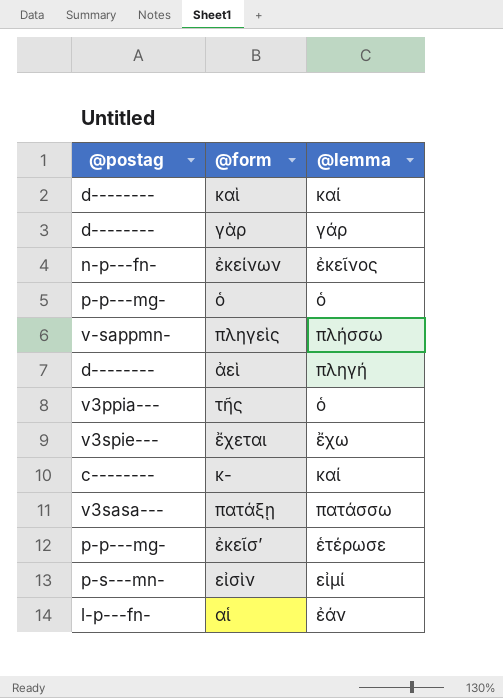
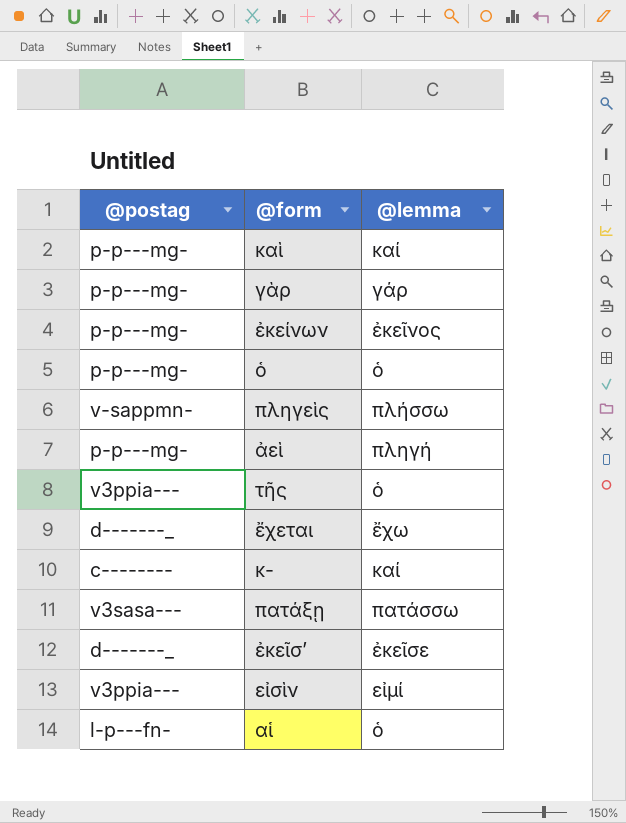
καὶ | @postag: d-------- -> p-p---mg-
γὰρ | @postag: d-------- -> p-p---mg-
ἐκείνων | @postag: n-p---fn- -> p-p---mg-
ἀεὶ | @postag: d-------- -> p-p---mg-
ἔχεται | @postag: v3spie--- -> d-------_
ἐκεῖσʼ | @postag: p-p---mg- -> d-------_
ἐκεῖσʼ | @lemma: ἑτέρωσε -> ἐκεῖσε
εἰσὶν | @postag: p-s---mn- -> v3ppia---
αἱ | @lemma: ἐάν -> ὁ

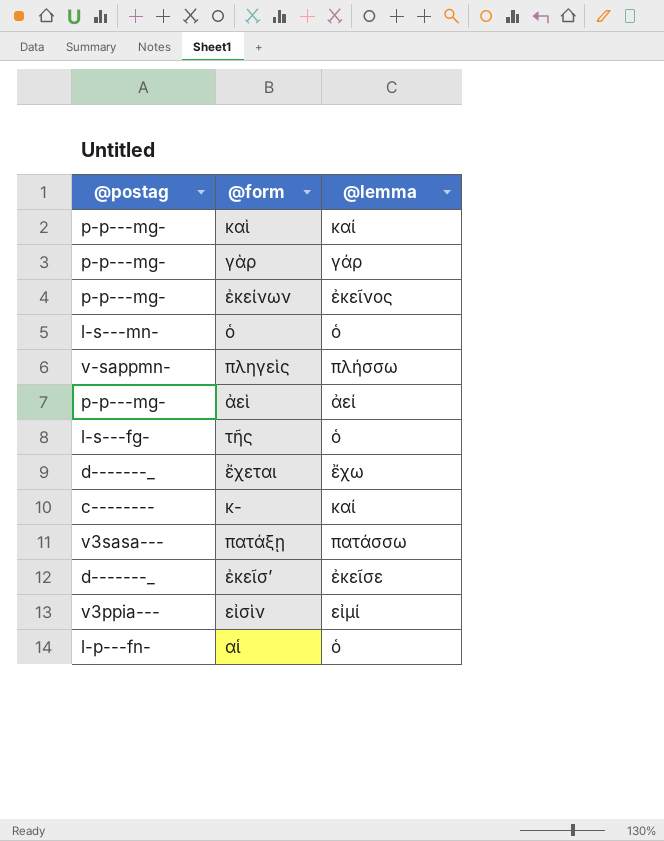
ὁ | @postag: p-p---mg- -> l-s---mn-
ἀεὶ | @lemma: πληγή -> ἀεί
τῆς | @postag: v3ppia--- -> l-s---fg-

